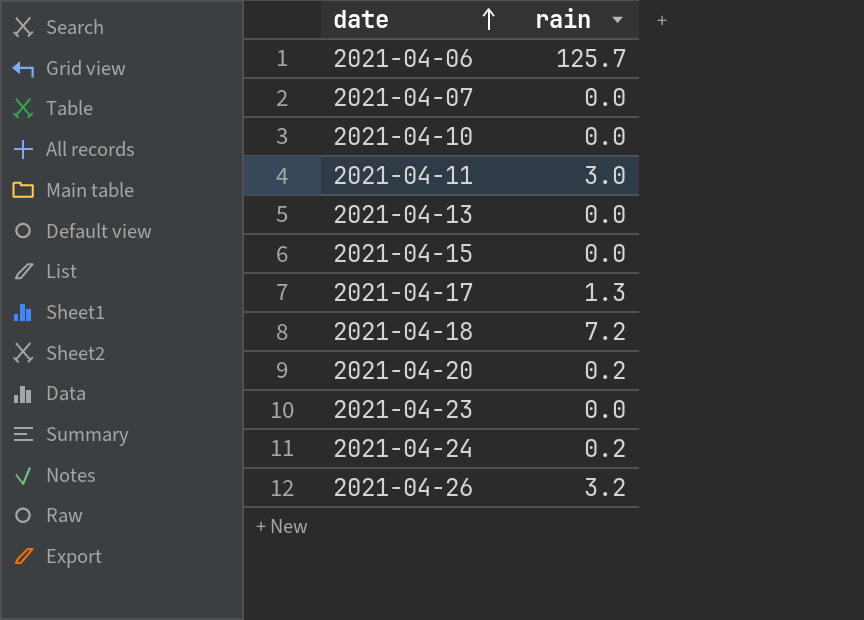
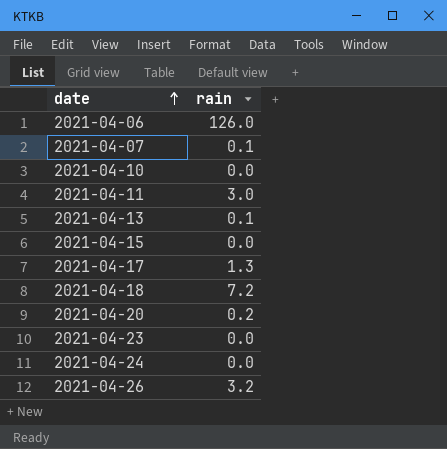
2021-04-06 | rain: 125.7 -> 126.0
2021-04-07 | rain: 0.0 -> 0.1
2021-04-13 | rain: 0.0 -> 0.1
2021-04-24 | rain: 0.2 -> 0.0

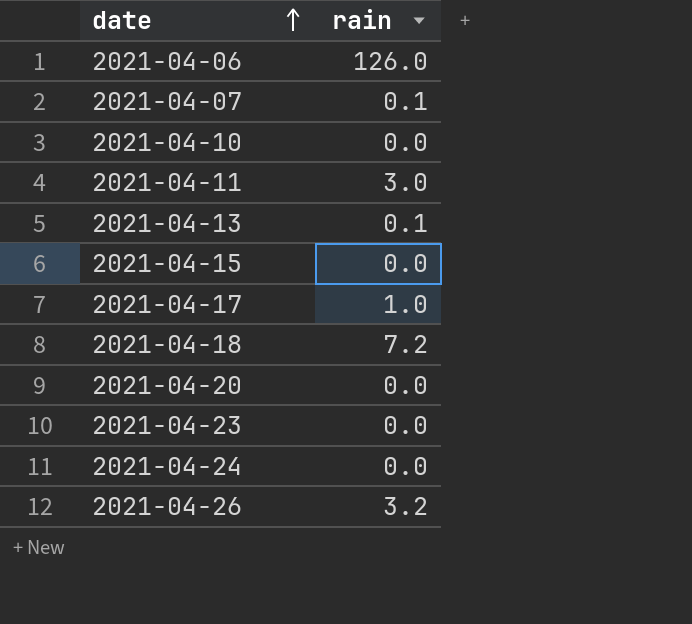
2021-04-17 | rain: 1.3 -> 1.0
2021-04-20 | rain: 0.2 -> 0.0

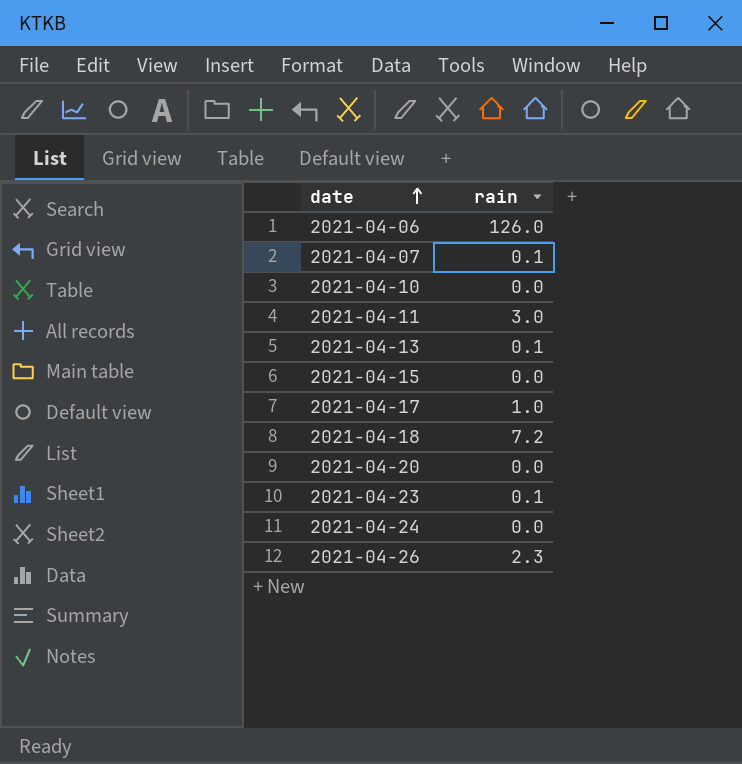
2021-04-23 | rain: 0.0 -> 0.1
2021-04-26 | rain: 3.2 -> 2.3

